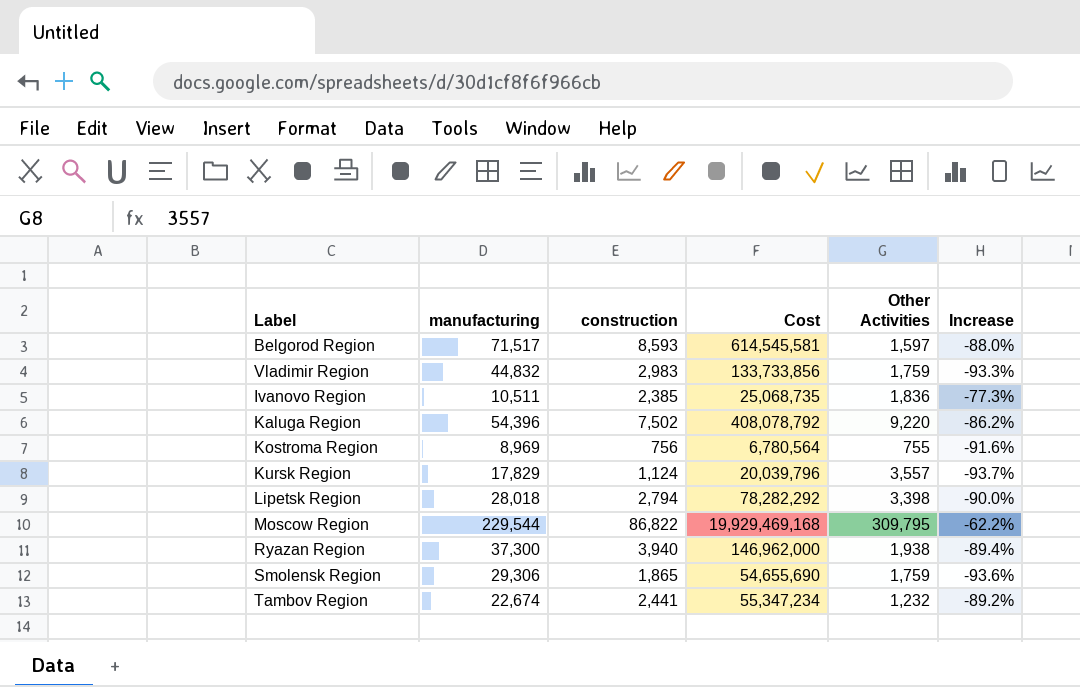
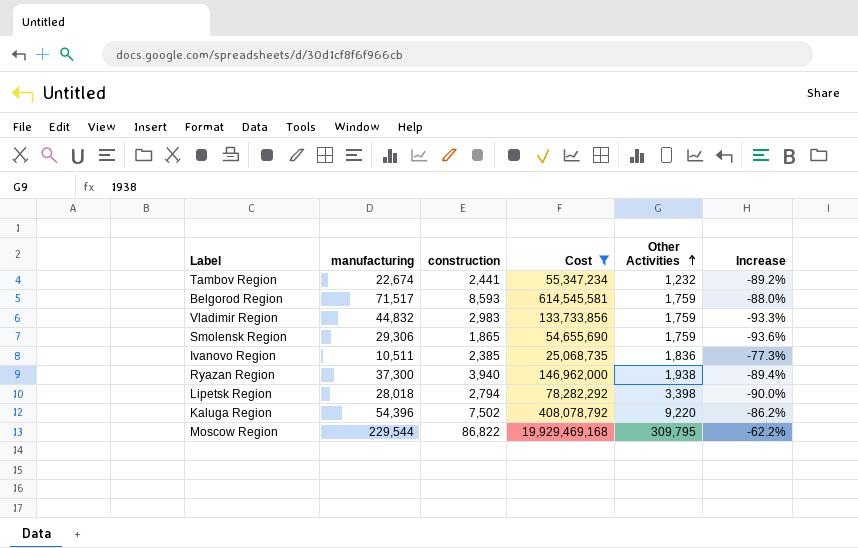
filter: none -> Cost >= 25,068,735
row order: none -> Other Activities ascending
Belgorod Region | Other Activities: 1,597 -> 1,759

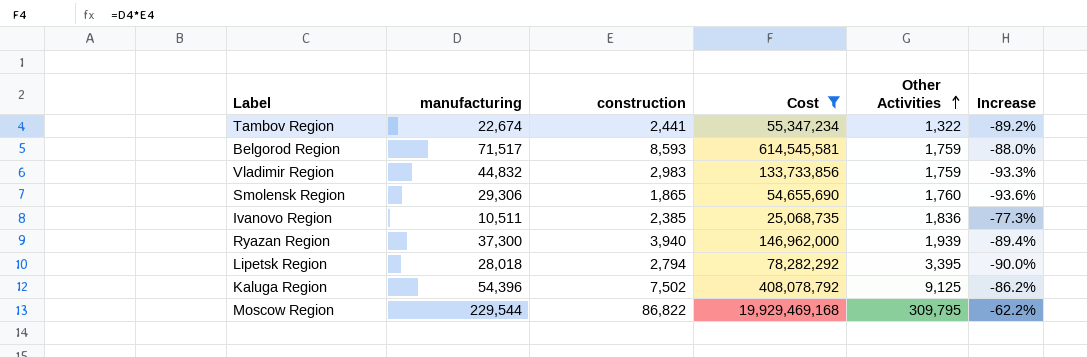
Tambov Region | Other Activities: 1,232 -> 1,322
Smolensk Region | Other Activities: 1,759 -> 1,760
Ryazan Region | Other Activities: 1,938 -> 1,939
Lipetsk Region | Other Activities: 3,398 -> 3,395
Kaluga Region | Other Activities: 9,220 -> 9,125

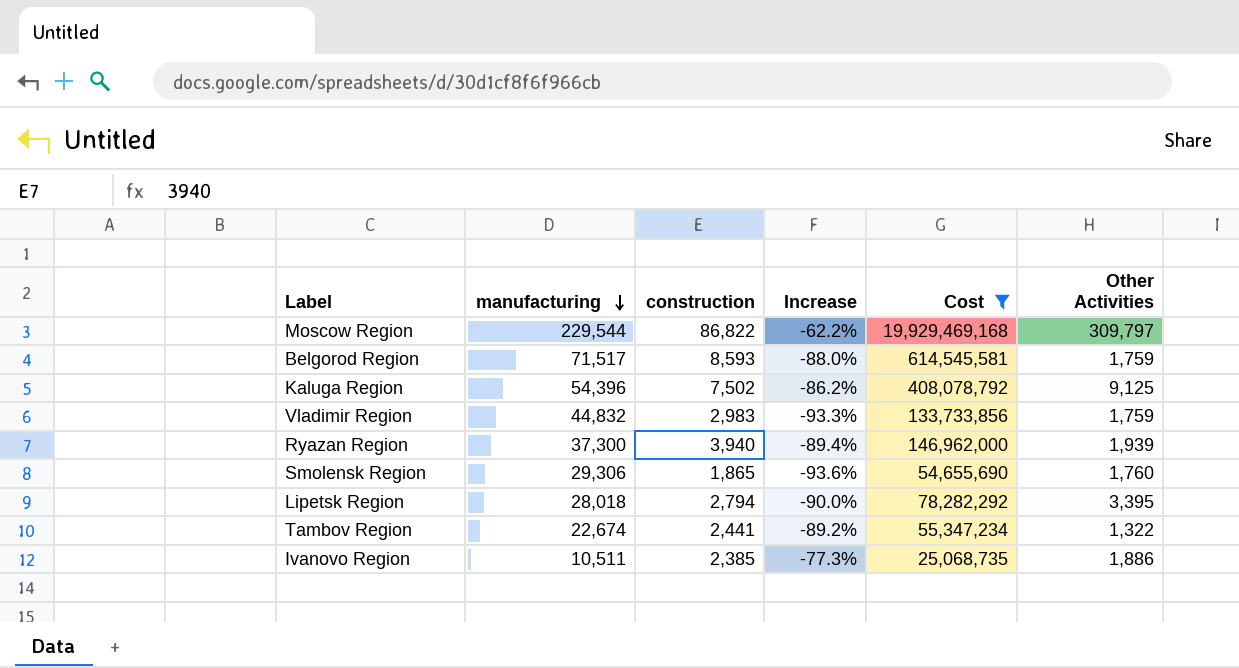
row order: Other Activities ascending -> manufacturing descending
column Increase | position: 6 -> 4
Moscow Region | Other Activities: 309,795 -> 309,797
Ivanovo Region | Other Activities: 1,836 -> 1,886

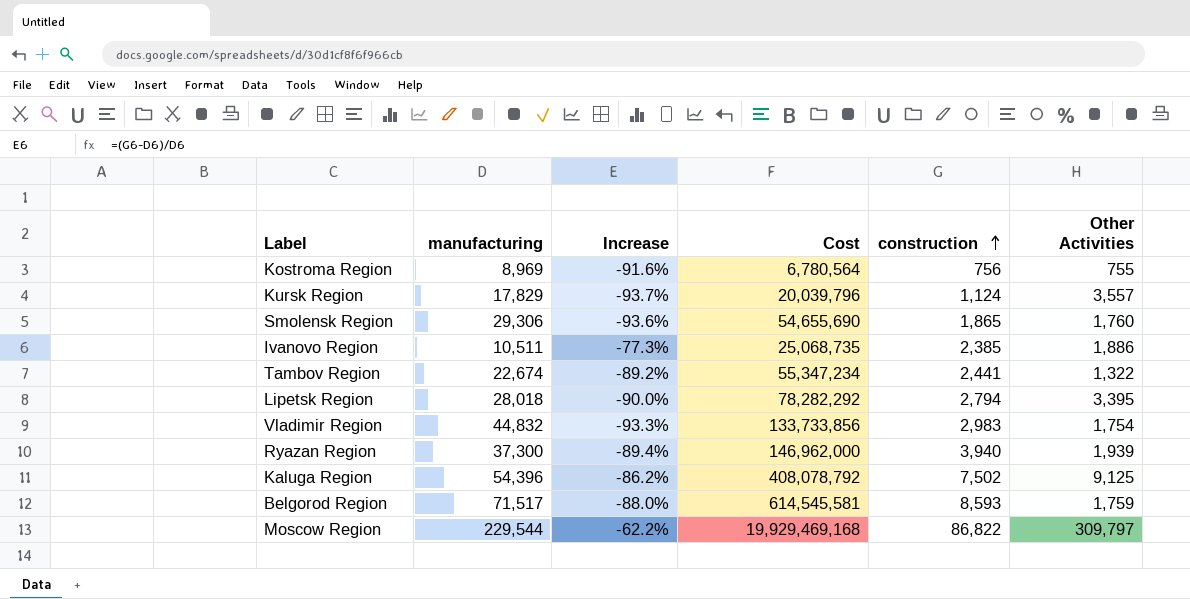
filter: Cost >= 25,068,735 -> none
row order: manufacturing descending -> construction ascending
column construction | position: 3 -> 5
Vladimir Region | Other Activities: 1,759 -> 1,754

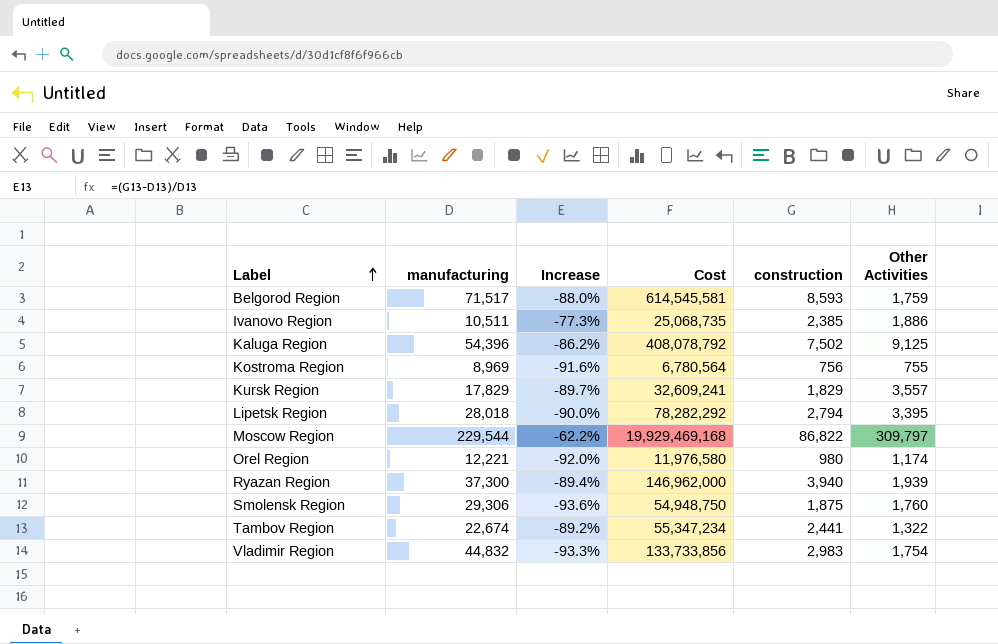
row order: construction ascending -> Label ascending
Kursk Region | Increase: -93.7% -> -89.7%
Kursk Region | Cost: 20,039,796 -> 32,609,241
Kursk Region | construction: 1,124 -> 1,829
row Orel Region: none -> 12,221 | -92.0% | 11,976,580 | 980 | 1,174
Smolensk Region | Cost: 54,655,690 -> 54,948,750
Smolensk Region | construction: 1,865 -> 1,875

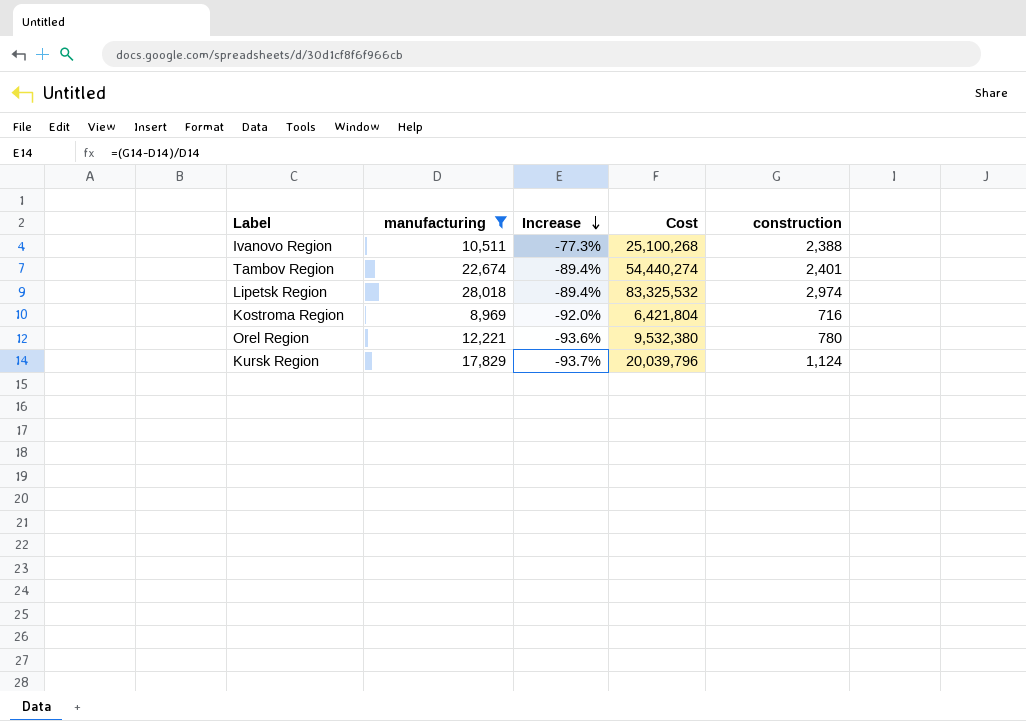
filter: none -> manufacturing <= 28,018
row order: Label ascending -> Increase descending
column Other Activities | position: 6 -> none
Ivanovo Region | Cost: 25,068,735 -> 25,100,268
Ivanovo Region | construction: 2,385 -> 2,388
Tambov Region | Increase: -89.2% -> -89.4%
Tambov Region | Cost: 55,347,234 -> 54,440,274
Tambov Region | construction: 2,441 -> 2,401
Lipetsk Region | Increase: -90.0% -> -89.4%
Lipetsk Region | Cost: 78,282,292 -> 83,325,532
Lipetsk Region | construction: 2,794 -> 2,974
Kostroma Region | Increase: -91.6% -> -92.0%
Kostroma Region | Cost: 6,780,564 -> 6,421,804
Kostroma Region | construction: 756 -> 716
Orel Region | Increase: -92.0% -> -93.6%
Orel Region | Cost: 11,976,580 -> 9,532,380
Orel Region | construction: 980 -> 780
Kursk Region | Increase: -89.7% -> -93.7%
Kursk Region | Cost: 32,609,241 -> 20,039,796
Kursk Region | construction: 1,829 -> 1,124

